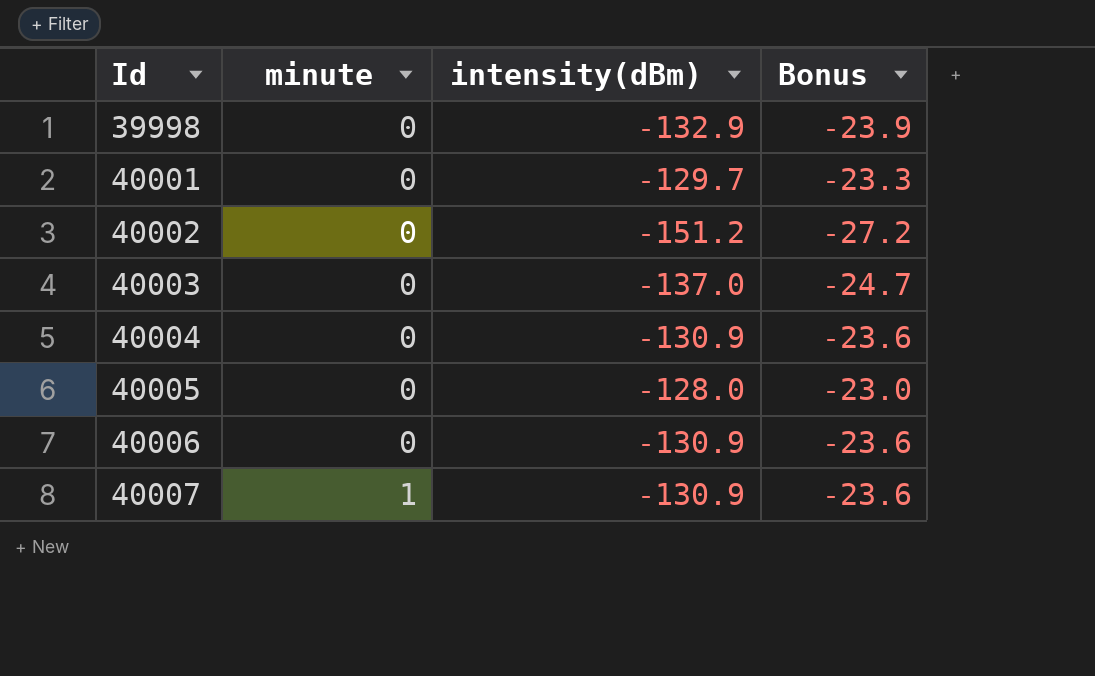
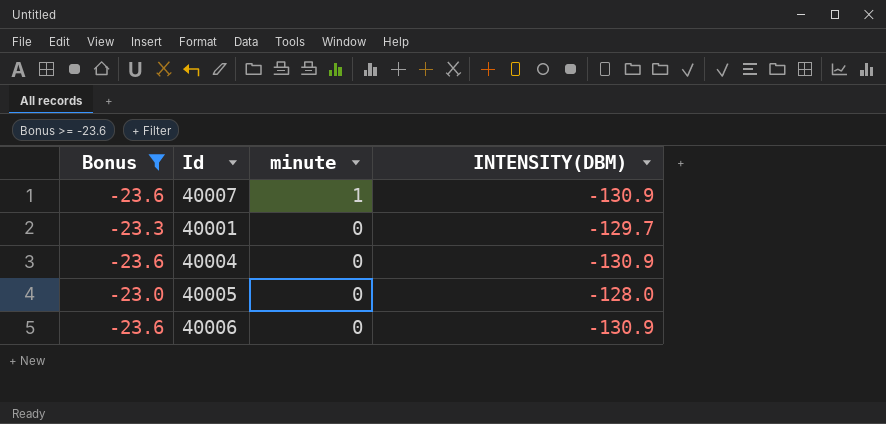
filter: none -> Bonus >= -23.6
row order: Id ascending -> minute descending
column Bonus | position: 4 -> 1
column name: intensity(dBm) -> INTENSITY(DBM)

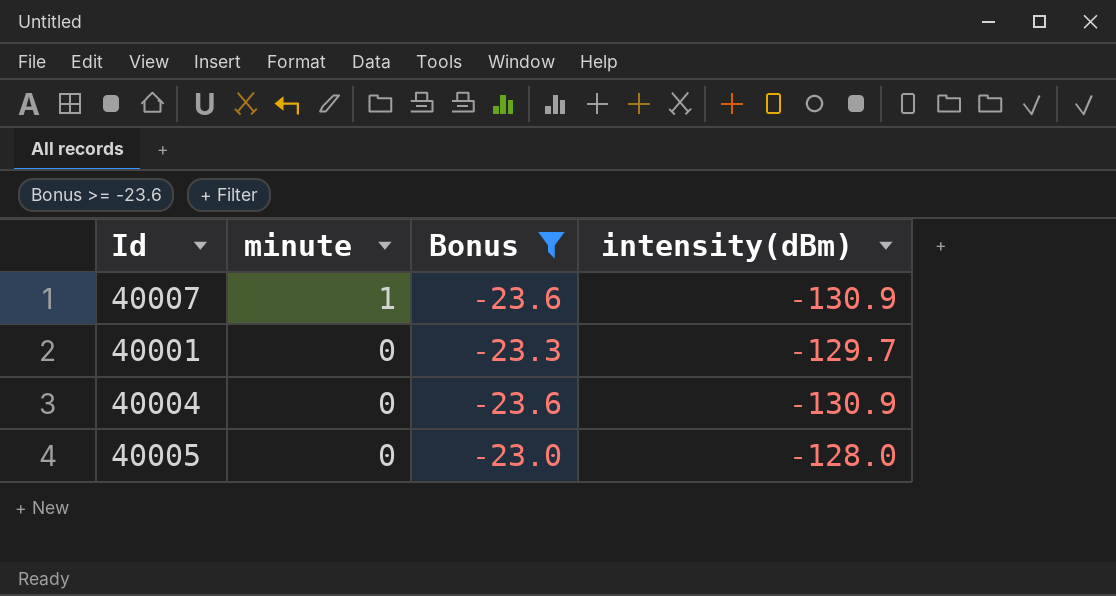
column Bonus | position: 1 -> 3
column name: INTENSITY(DBM) -> intensity(dBm)
row 40006: -23.6 | 0 | -130.9 -> none

